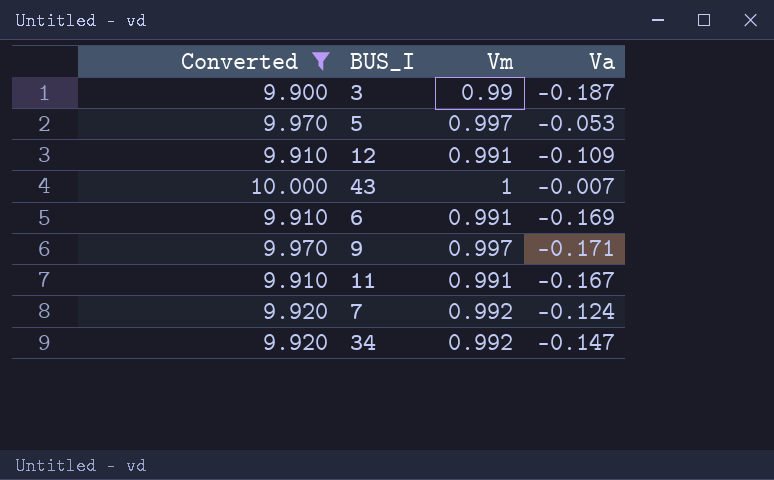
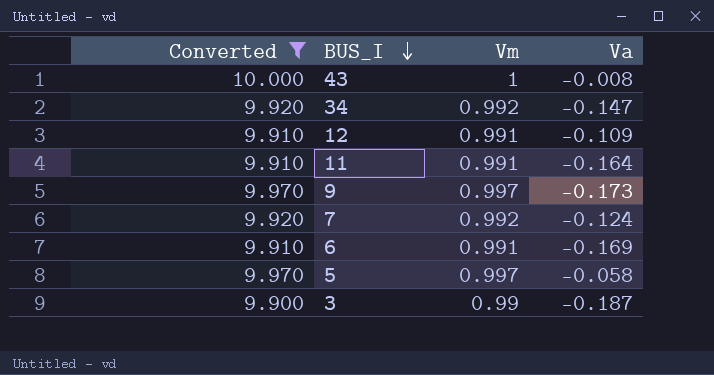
row order: none -> BUS_I descending
43 | Va: -0.007 -> -0.008
11 | Va: -0.167 -> -0.164
9 | Va: -0.171 -> -0.173
5 | Va: -0.053 -> -0.058

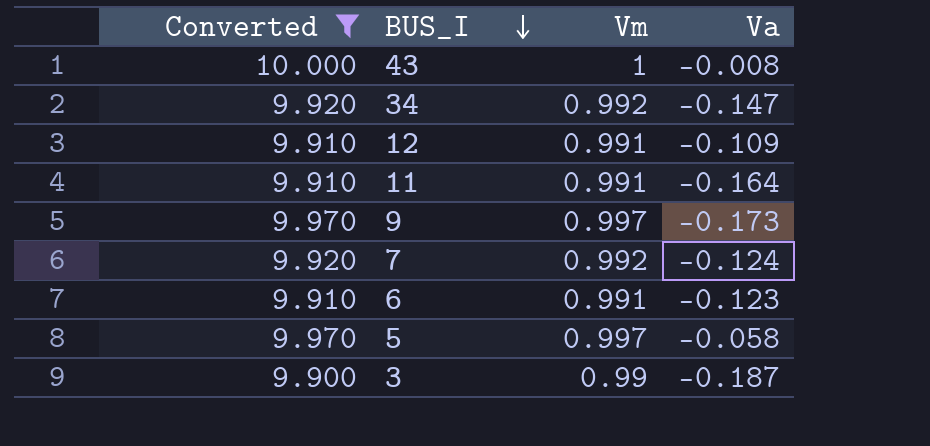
6 | Va: -0.169 -> -0.123

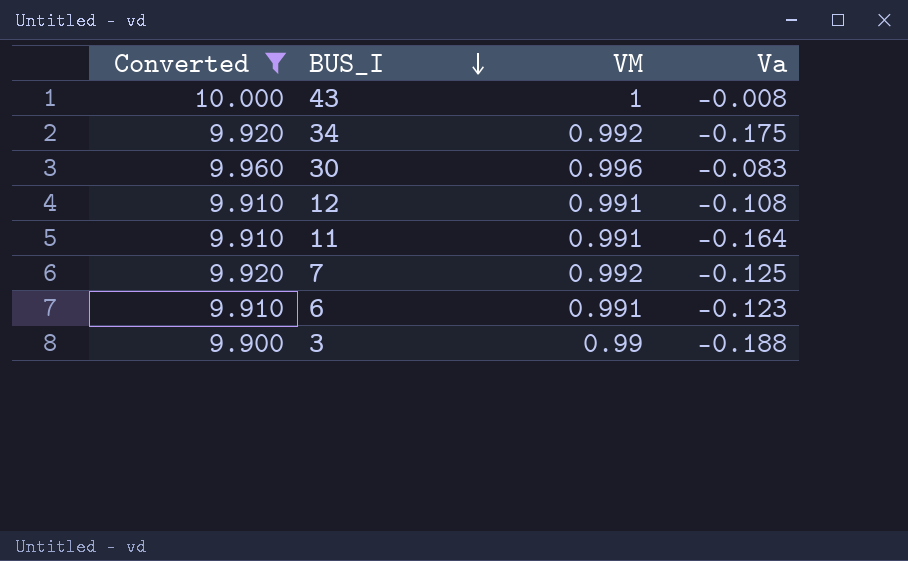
column name: Vm -> VM
row 9: 9.970 | 0.997 | -0.173 -> none
row 5: 9.970 | 0.997 | -0.058 -> none
34 | Va: -0.147 -> -0.175
row 30: none -> 9.960 | 0.996 | -0.083
12 | Va: -0.109 -> -0.108
7 | Va: -0.124 -> -0.125
3 | Va: -0.187 -> -0.188

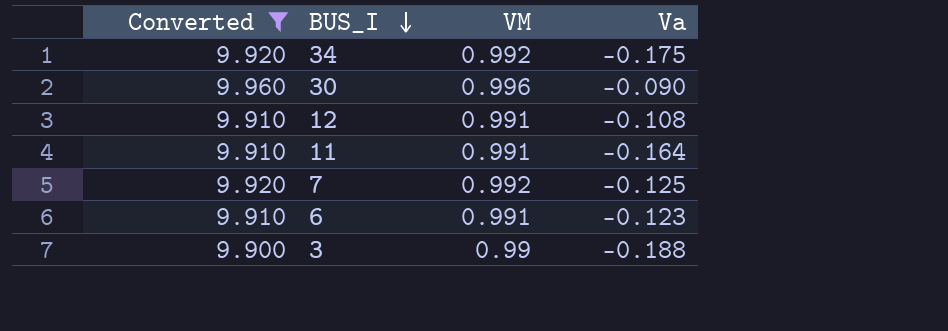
row 43: 10.000 | 1 | -0.008 -> none
30 | Va: -0.083 -> -0.090

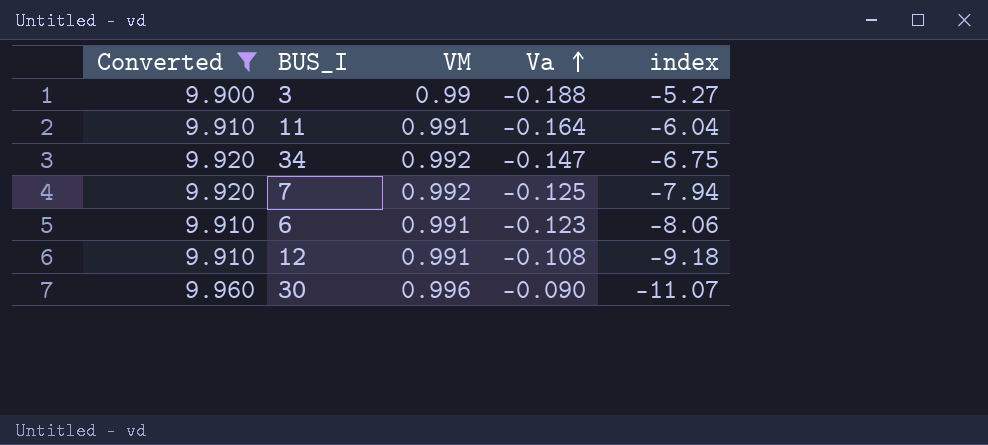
row order: BUS_I descending -> Va ascending
column index | formula: none -> [VM] / [Va]
34 | Va: -0.175 -> -0.147

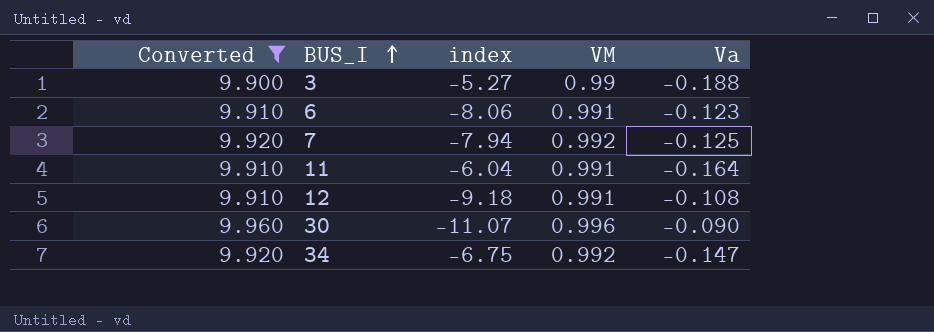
row order: Va ascending -> BUS_I ascending
column index | position: 5 -> 3

